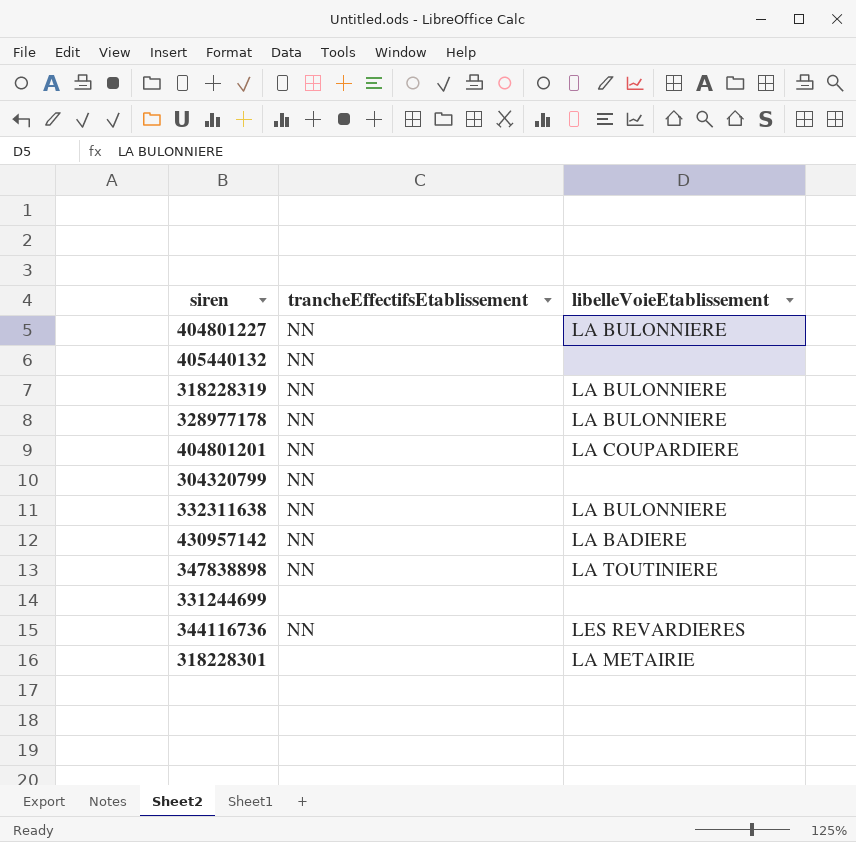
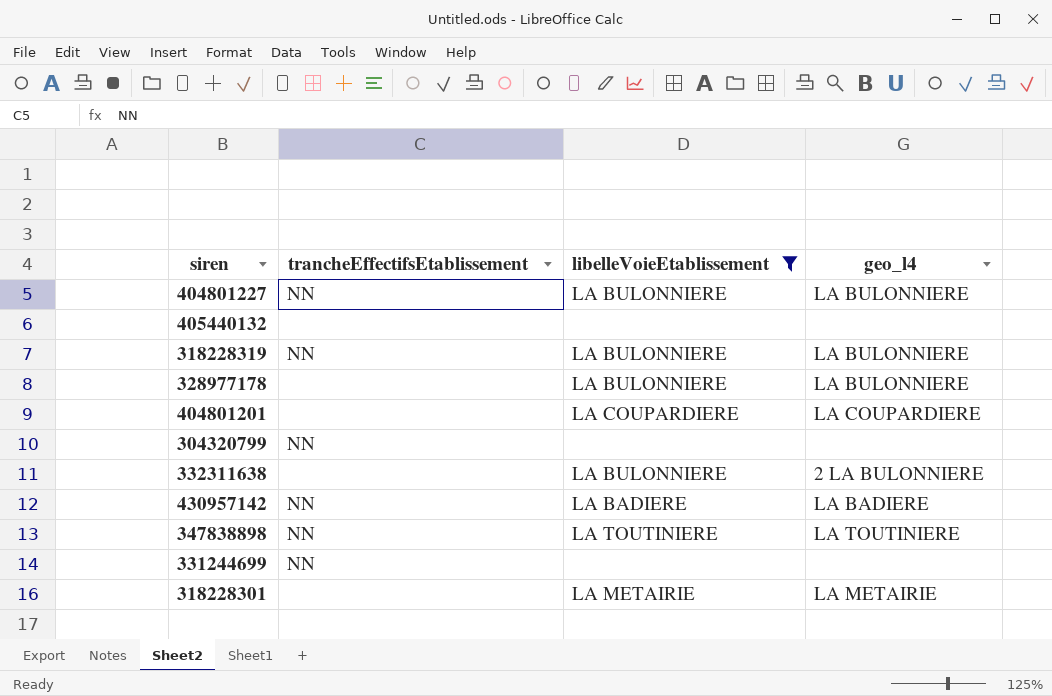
filter: none -> libelleVoieEtablissement != LES REVARDIERES
column geo_l4 | position: none -> 4
405440132 | trancheEffectifsEtablissement: NN -> none
328977178 | trancheEffectifsEtablissement: NN -> none
404801201 | trancheEffectifsEtablissement: NN -> none
332311638 | trancheEffectifsEtablissement: NN -> none
331244699 | trancheEffectifsEtablissement: none -> NN

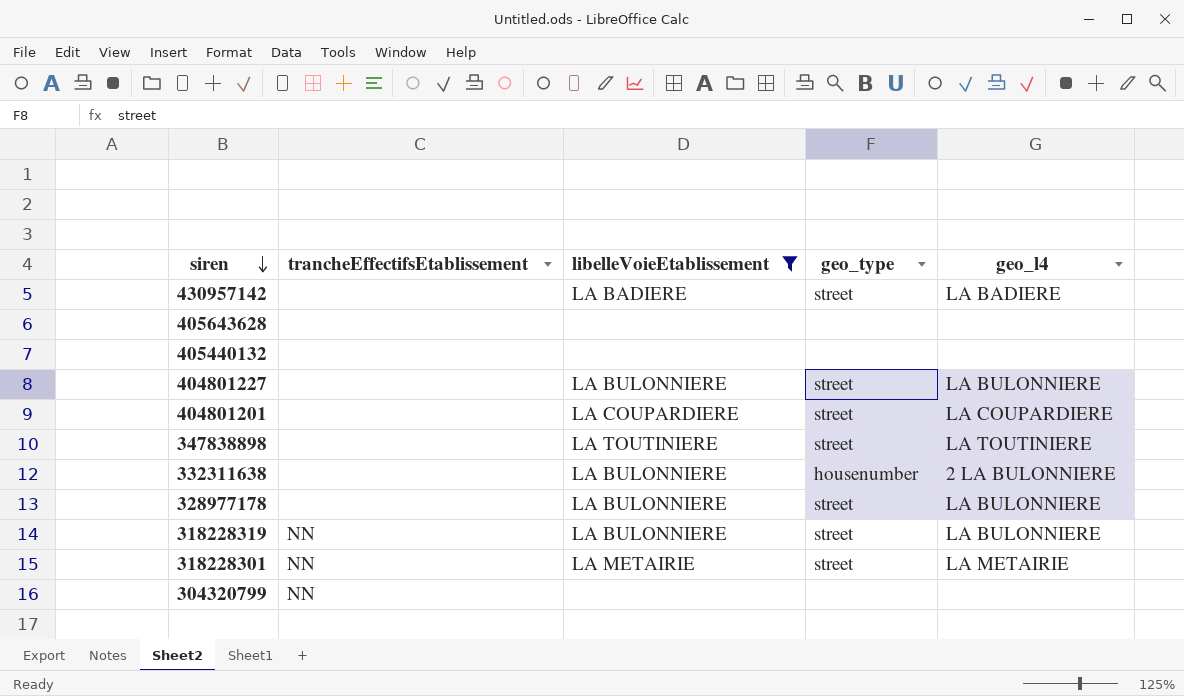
row order: none -> siren descending
column geo_type | position: none -> 4
row 331244699: NN | none | none -> none
430957142 | trancheEffectifsEtablissement: NN -> none
row 405643628: none -> none | none | none | none
404801227 | trancheEffectifsEtablissement: NN -> none
347838898 | trancheEffectifsEtablissement: NN -> none
318228301 | trancheEffectifsEtablissement: none -> NN

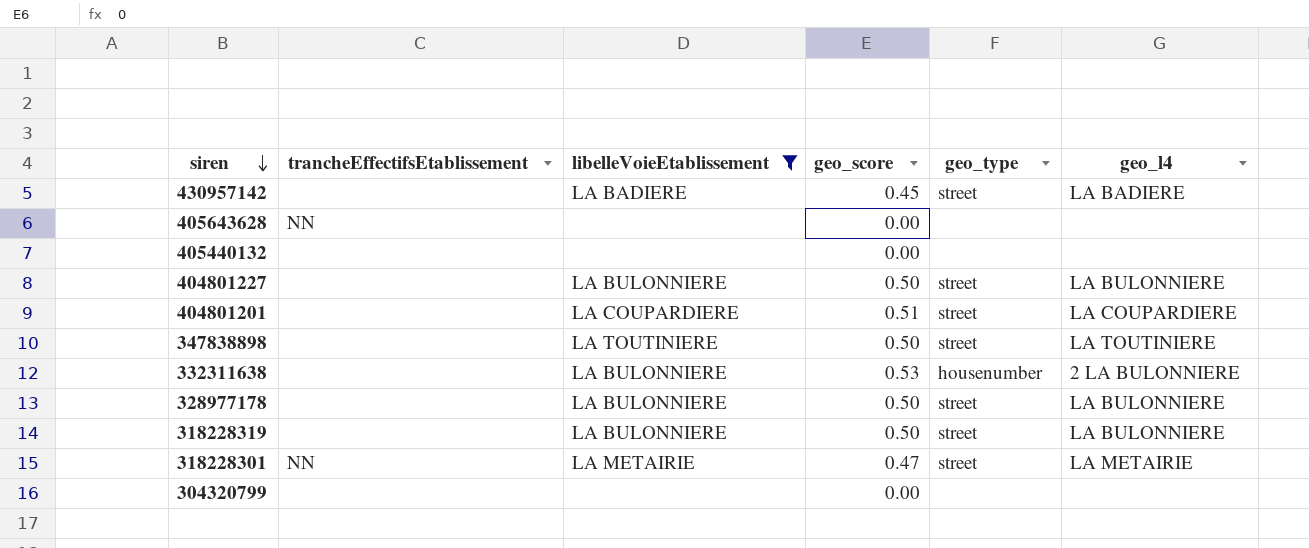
column geo_score | position: none -> 4
405643628 | trancheEffectifsEtablissement: none -> NN
318228319 | trancheEffectifsEtablissement: NN -> none
304320799 | trancheEffectifsEtablissement: NN -> none

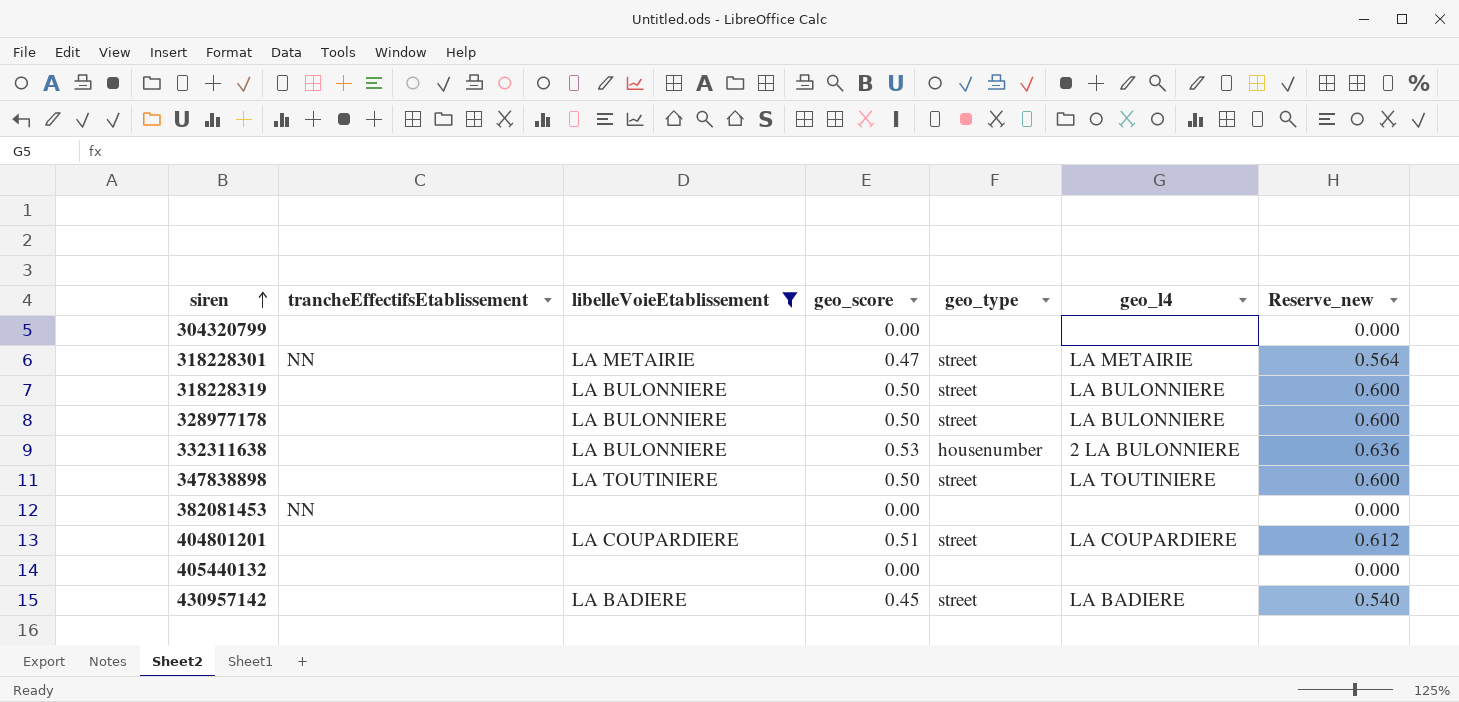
row order: siren descending -> siren ascending
column Reserve_new | formula: none -> [geo_score] * 1.2
row 405643628: NN | none | 0.00 | none | none -> none
row 404801227: none | LA BULONNIERE | 0.50 | street | LA BULONNIERE -> none
row 382081453: none -> NN | none | 0.00 | none | none | 0.000

